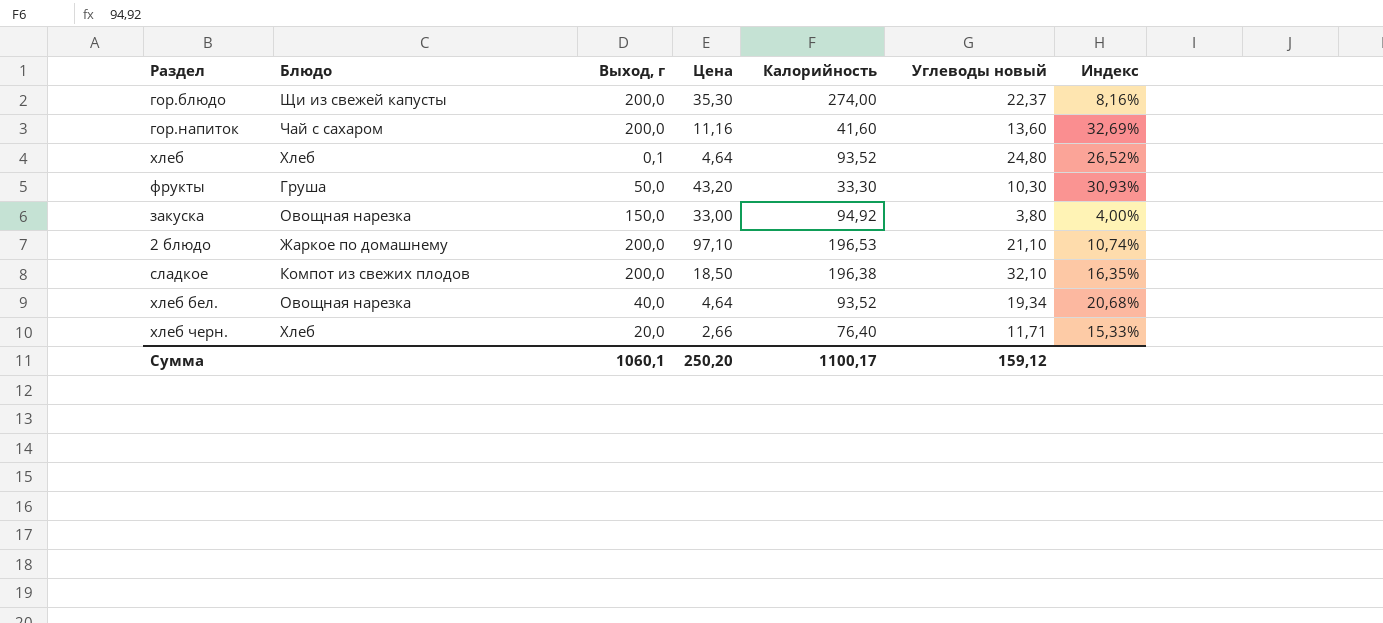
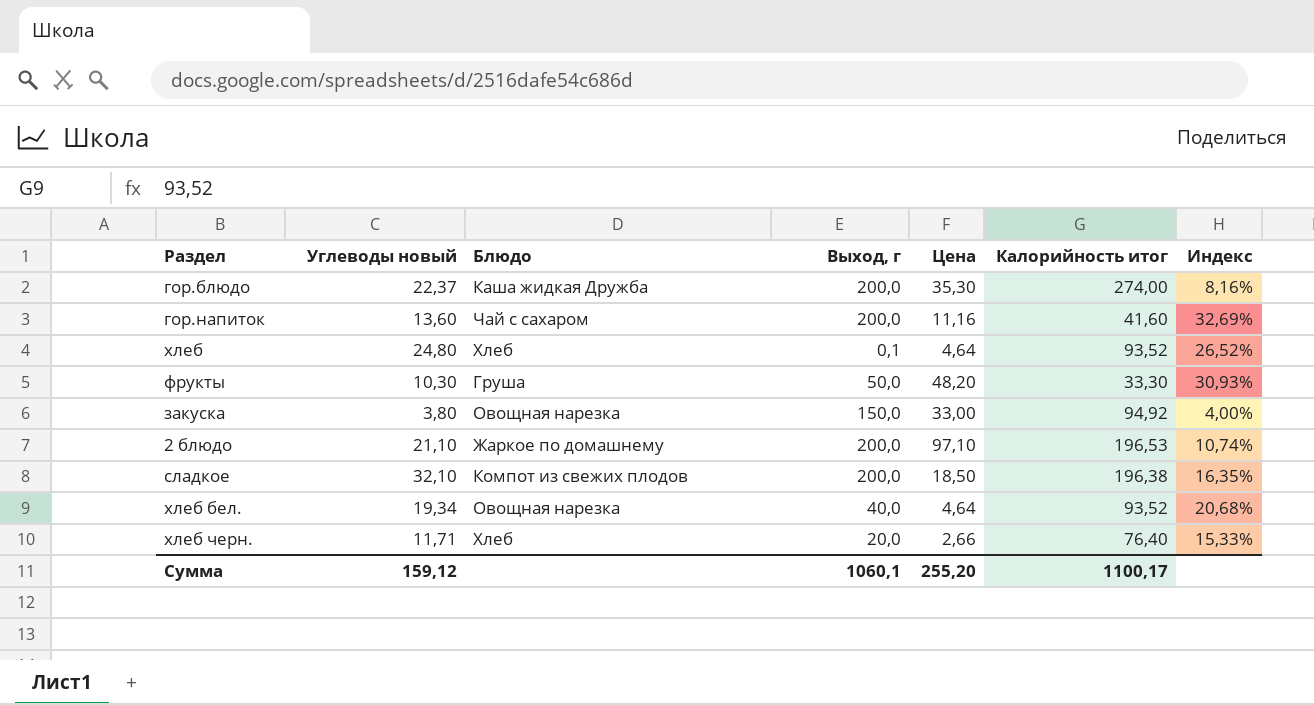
column Углеводы новый | position: 6 -> 2
column name: Калорийность -> Калорийность итог
гор.блюдо | Блюдо: Щи из свежей капусты -> Каша жидкая Дружба
фрукты | Цена: 43,20 -> 48,20
Сумма | Цена: 250,20 -> 255,20

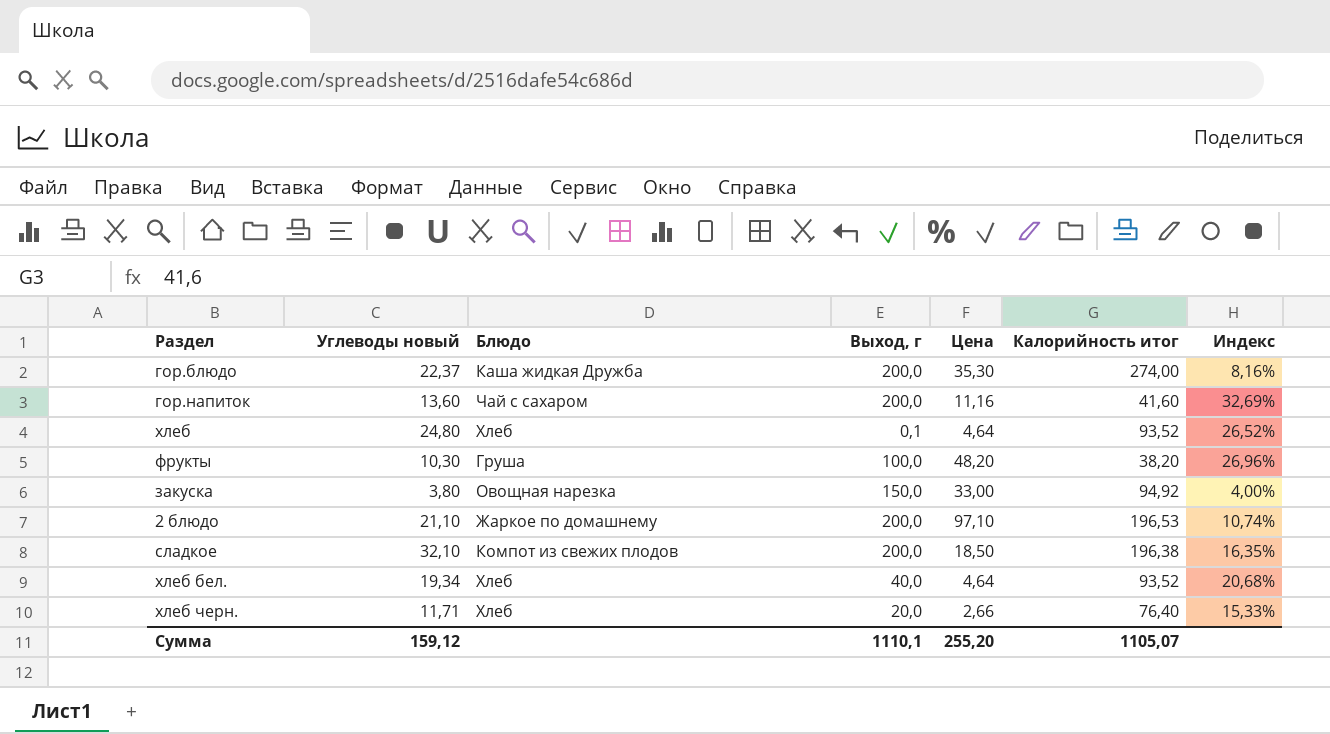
фрукты | Выход, г: 50,0 -> 100,0
фрукты | Калорийность итог: 33,30 -> 38,20
фрукты | Индекс: 30,93% -> 26,96%
хлеб бел. | Блюдо: Овощная нарезка -> Хлеб
Сумма | Выход, г: 1060,1 -> 1110,1
Сумма | Калорийность итог: 1100,17 -> 1105,07

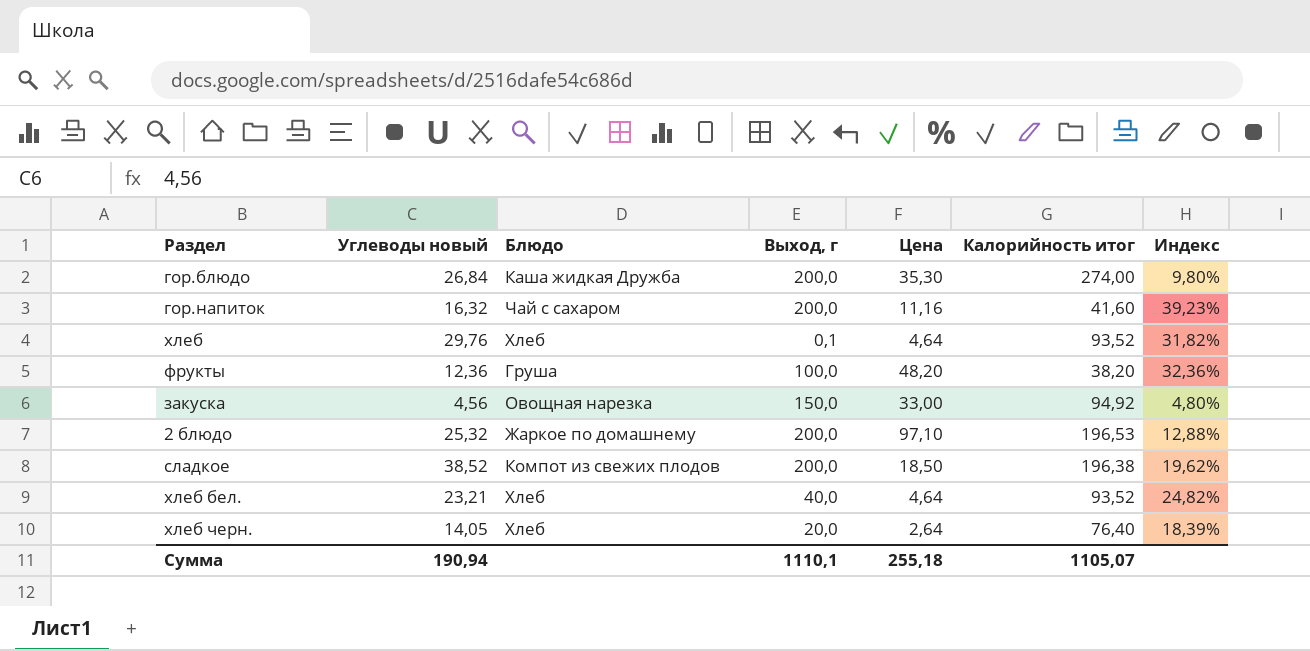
гор.блюдо | Углеводы новый: 22,37 -> 26,84
гор.блюдо | Индекс: 8,16% -> 9,80%
гор.напиток | Углеводы новый: 13,60 -> 16,32
гор.напиток | Индекс: 32,69% -> 39,23%
хлеб | Углеводы новый: 24,80 -> 29,76
хлеб | Индекс: 26,52% -> 31,82%
фрукты | Углеводы новый: 10,30 -> 12,36
фрукты | Индекс: 26,96% -> 32,36%
закуска | Углеводы новый: 3,80 -> 4,56
закуска | Индекс: 4,00% -> 4,80%
2 блюдо | Углеводы новый: 21,10 -> 25,32
2 блюдо | Индекс: 10,74% -> 12,88%
сладкое | Углеводы новый: 32,10 -> 38,52
сладкое | Индекс: 16,35% -> 19,62%
хлеб бел. | Углеводы новый: 19,34 -> 23,21
хлеб бел. | Индекс: 20,68% -> 24,82%
хлеб черн. | Углеводы новый: 11,71 -> 14,05
хлеб черн. | Цена: 2,66 -> 2,64
хлеб черн. | Индекс: 15,33% -> 18,39%
Сумма | Углеводы новый: 159,12 -> 190,94
Сумма | Цена: 255,20 -> 255,18

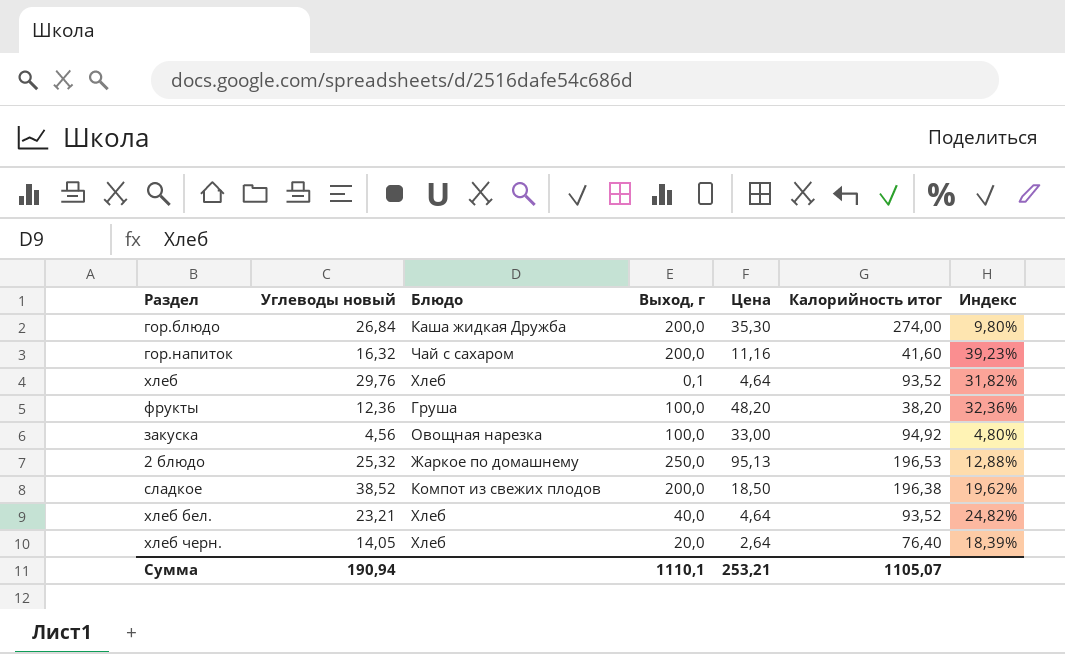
закуска | Выход, г: 150,0 -> 100,0
2 блюдо | Выход, г: 200,0 -> 250,0
2 блюдо | Цена: 97,10 -> 95,13
Сумма | Цена: 255,18 -> 253,21

